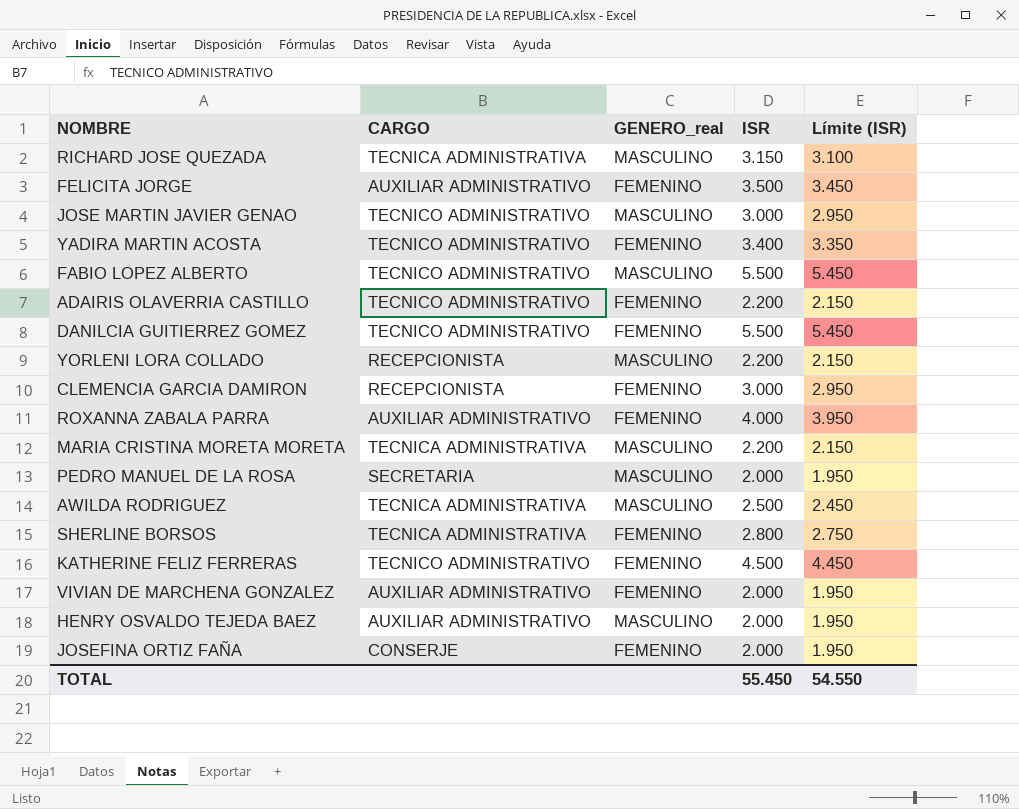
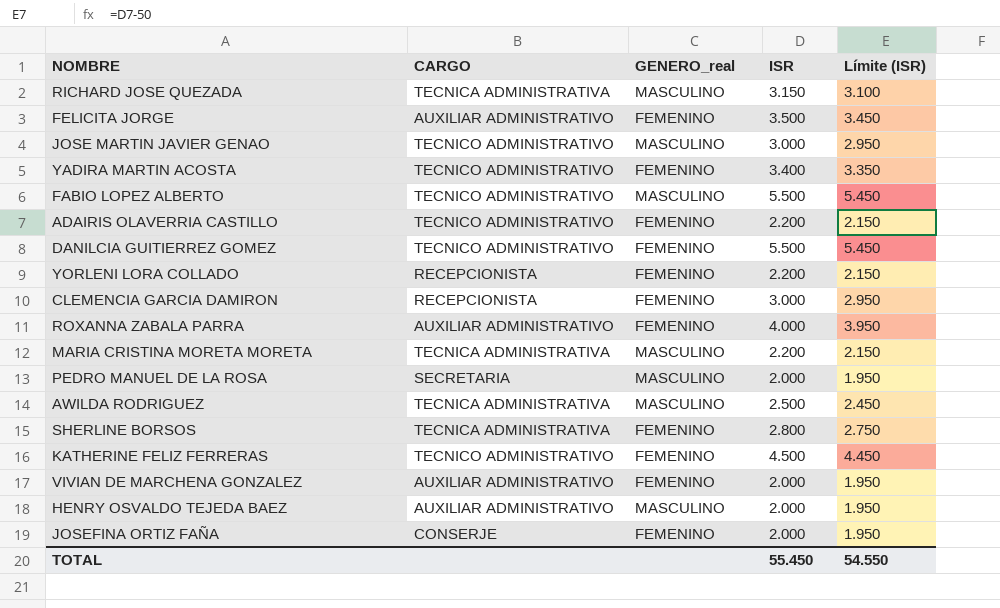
YORLENI LORA COLLADO | GENERO_real: MASCULINO -> FEMENINO

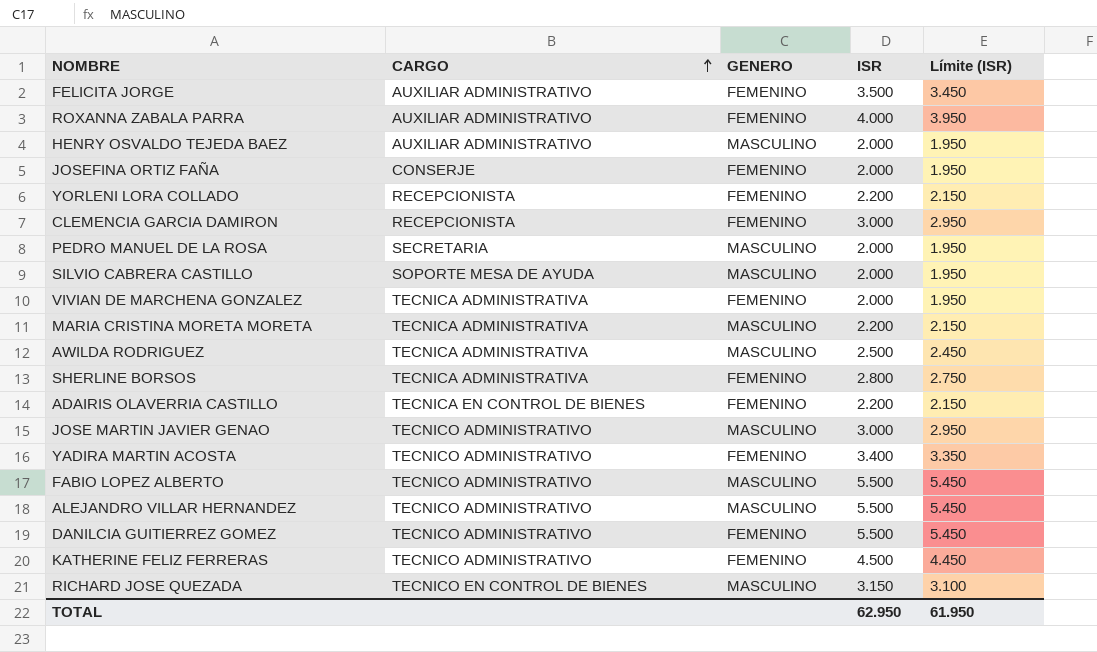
row order: none -> CARGO ascending
column name: GENERO_real -> GENERO
row SILVIO CABRERA CASTILLO: none -> SOPORTE MESA DE AYUDA | MASCULINO | 2.000 | 1.950
VIVIAN DE MARCHENA GONZALEZ | CARGO: AUXILIAR ADMINISTRATIVO -> TECNICA ADMINISTRATIVA
ADAIRIS OLAVERRIA CASTILLO | CARGO: TECNICO ADMINISTRATIVO -> TECNICA EN CONTROL DE BIENES
row ALEJANDRO VILLAR HERNANDEZ: none -> TECNICO ADMINISTRATIVO | MASCULINO | 5.500 | 5.450
RICHARD JOSE QUEZADA | CARGO: TECNICA ADMINISTRATIVA -> TECNICO EN CONTROL DE BIENES
TOTAL | ISR: 55.450 -> 62.950
TOTAL | Límite (ISR): 54.550 -> 61.950

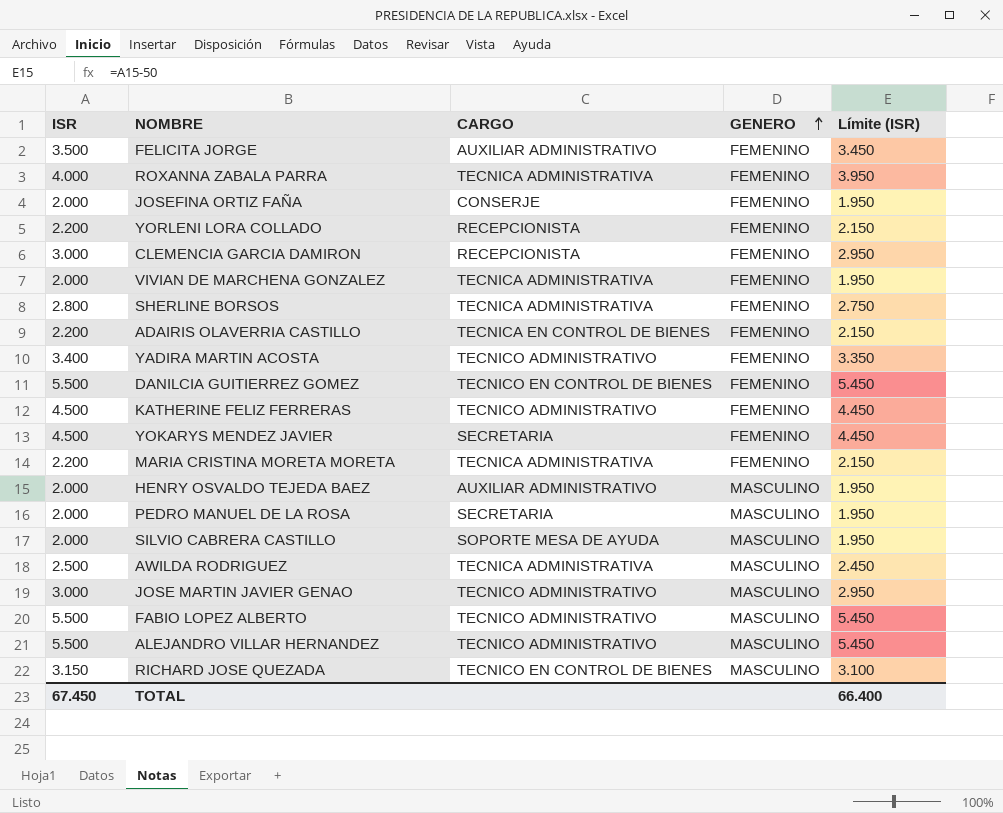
row order: CARGO ascending -> GENERO ascending
column ISR | position: 4 -> 1
ROXANNA ZABALA PARRA | CARGO: AUXILIAR ADMINISTRATIVO -> TECNICA ADMINISTRATIVA
DANILCIA GUITIERREZ GOMEZ | CARGO: TECNICO ADMINISTRATIVO -> TECNICO EN CONTROL DE BIENES
row YOKARYS MENDEZ JAVIER: none -> 4.500 | SECRETARIA | FEMENINO | 4.450
MARIA CRISTINA MORETA MORETA | GENERO: MASCULINO -> FEMENINO
TOTAL | ISR: 62.950 -> 67.450
TOTAL | Límite (ISR): 61.950 -> 66.400

